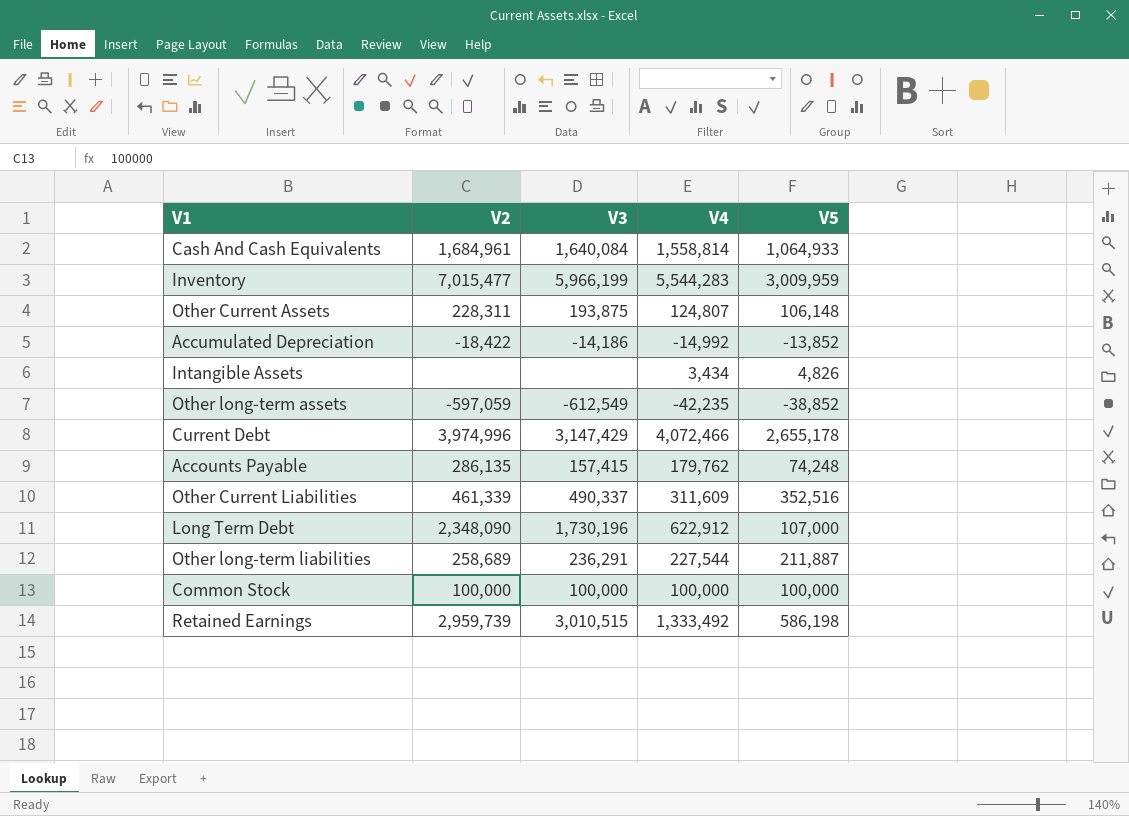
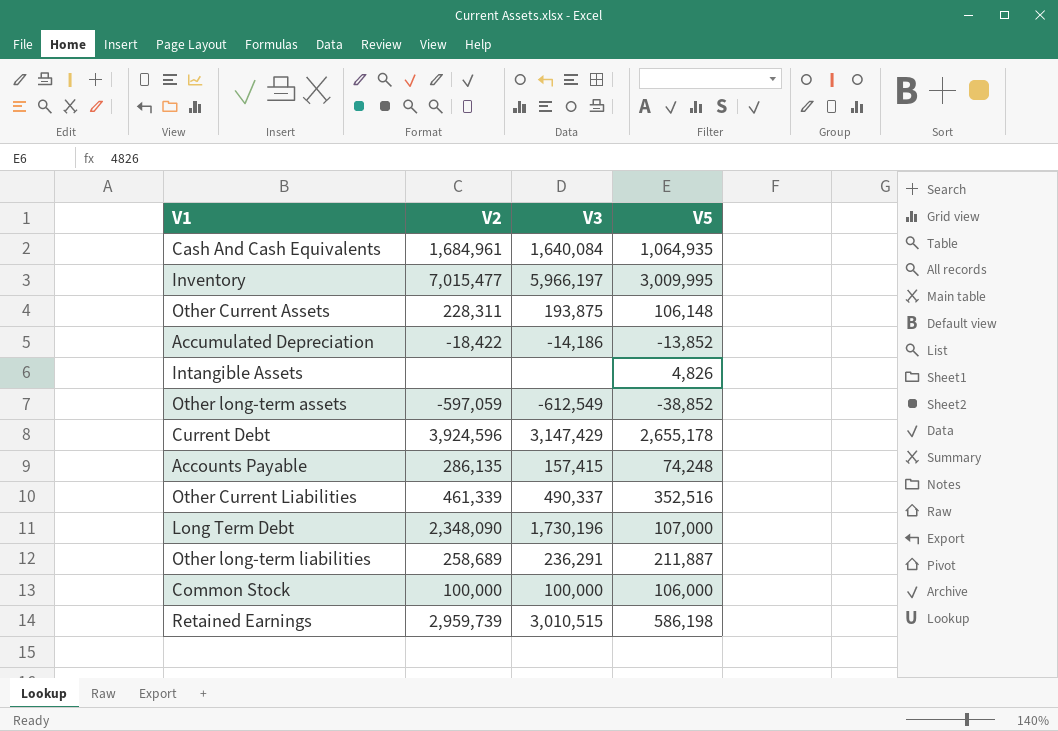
column V4 | position: 4 -> none
Cash And Cash Equivalents | V5: 1,064,933 -> 1,064,935
Inventory | V3: 5,966,199 -> 5,966,197
Inventory | V5: 3,009,959 -> 3,009,995
Current Debt | V2: 3,974,996 -> 3,924,596
Common Stock | V5: 100,000 -> 106,000

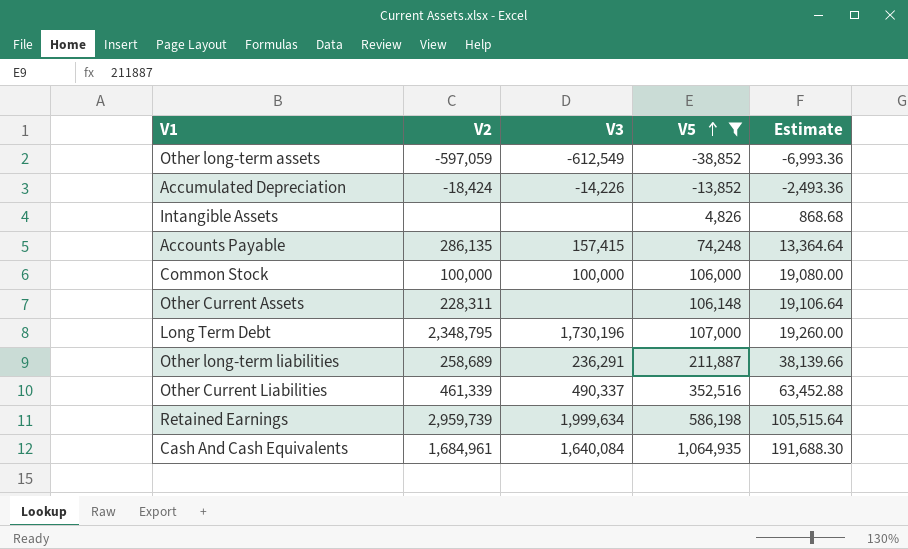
filter: none -> V5 <= 1,064,935
row order: none -> V5 ascending
column Estimate | formula: none -> [V5] * 0.18
Accumulated Depreciation | V2: -18,422 -> -18,424
Accumulated Depreciation | V3: -14,186 -> -14,226
Other Current Assets | V3: 193,875 -> none
Long Term Debt | V2: 2,348,090 -> 2,348,795
Retained Earnings | V3: 3,010,515 -> 1,999,634

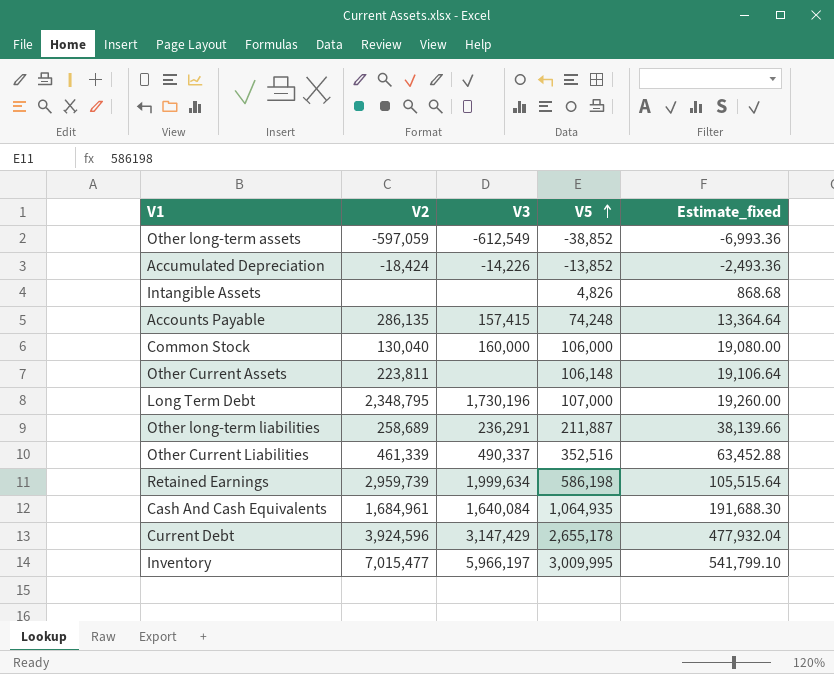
filter: V5 <= 1,064,935 -> none
column name: Estimate -> Estimate_fixed
Common Stock | V2: 100,000 -> 130,040
Common Stock | V3: 100,000 -> 160,000
Other Current Assets | V2: 228,311 -> 223,811

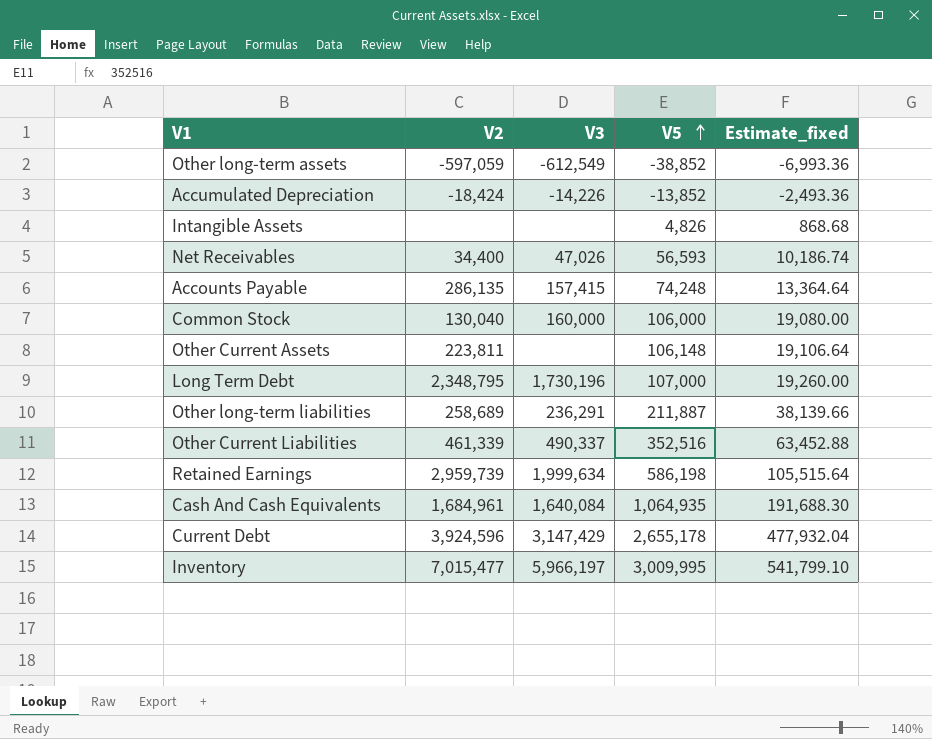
row Net Receivables: none -> 34,400 | 47,026 | 56,593 | 10,186.74

